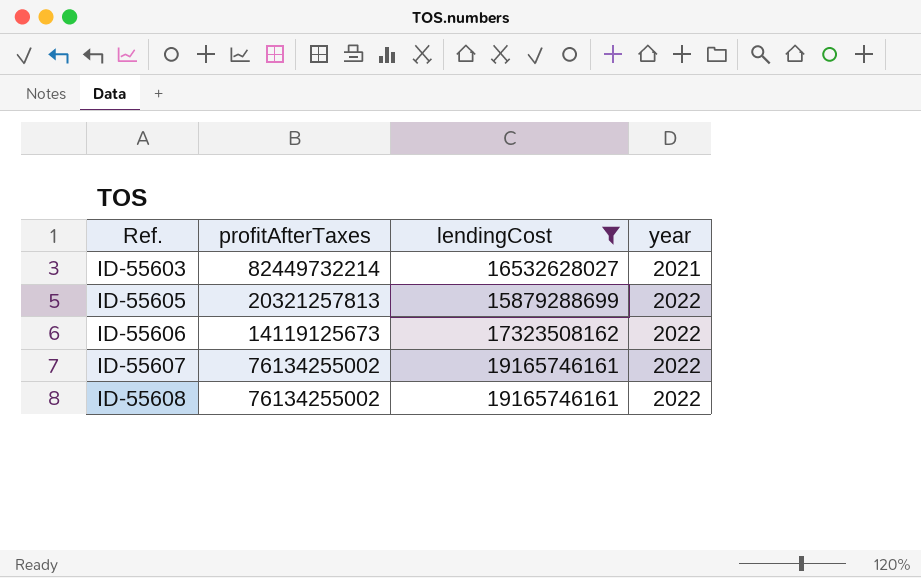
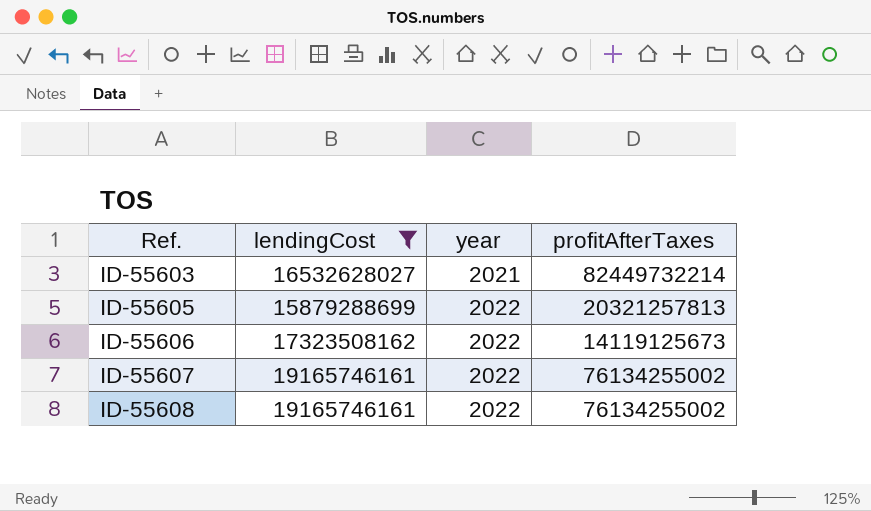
column profitAfterTaxes | position: 2 -> 4

